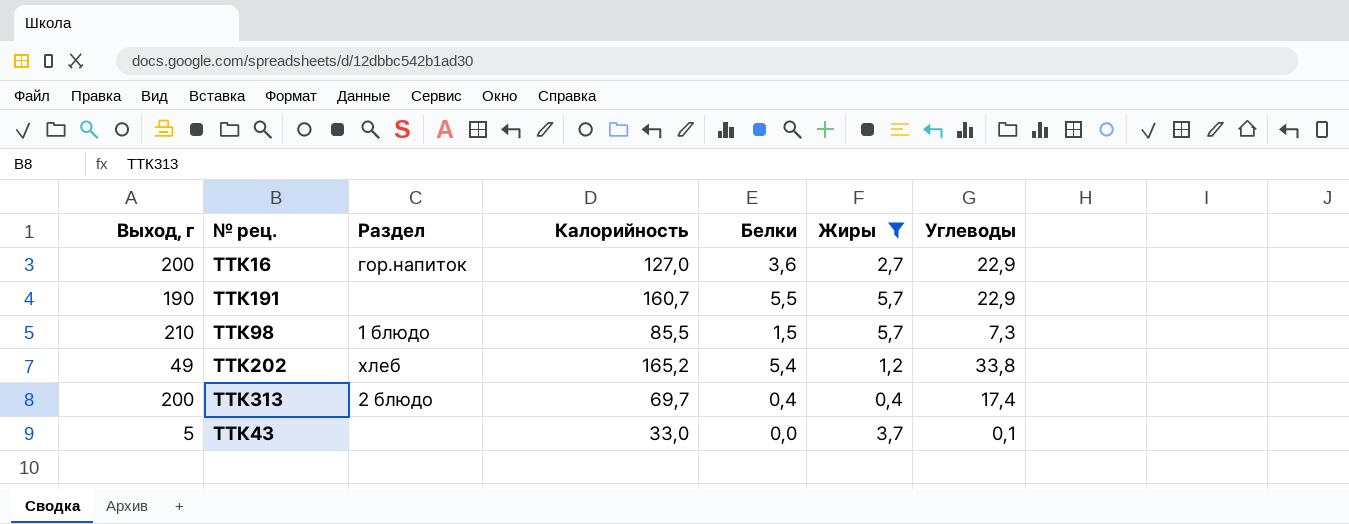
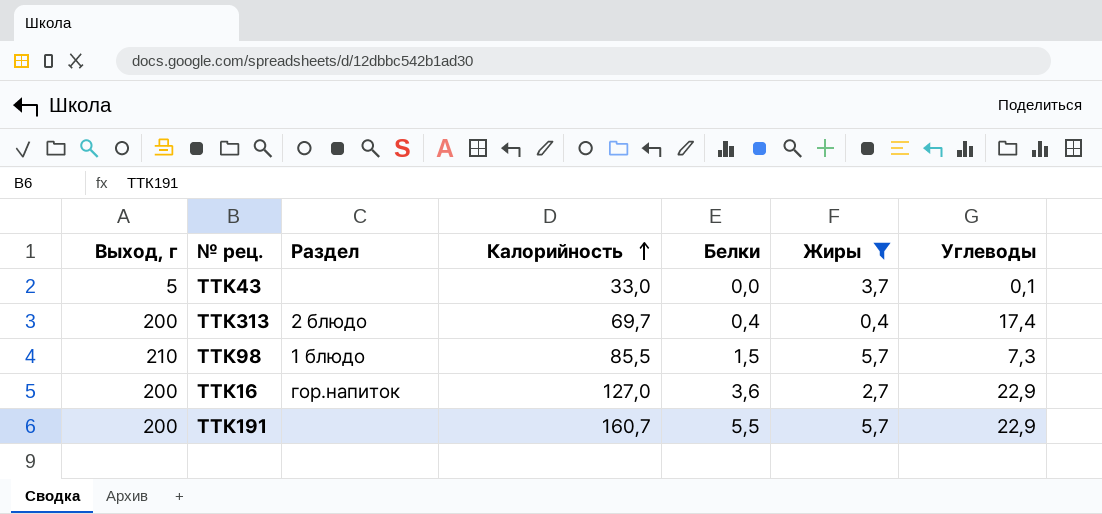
row order: none -> Калорийность ascending
row ТТК202: 49 | хлеб | 165,2 | 5,4 | 1,2 | 33,8 -> none
ТТК191 | Выход, г: 190 -> 200

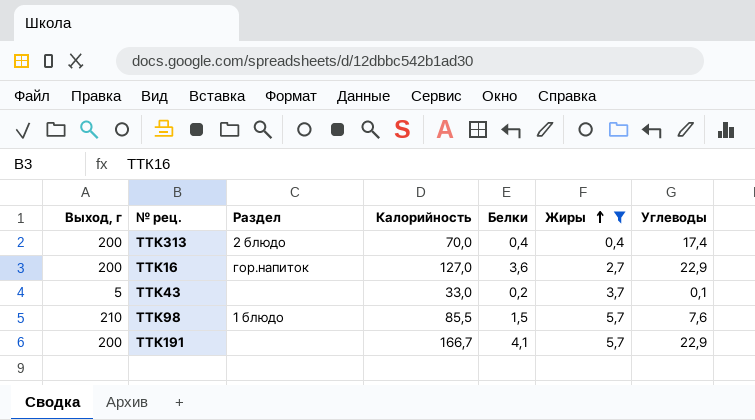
row order: Калорийность ascending -> Жиры ascending
ТТК313 | Калорийность: 69,7 -> 70,0
ТТК43 | Белки: 0,0 -> 0,2
ТТК98 | Углеводы: 7,3 -> 7,6
ТТК191 | Калорийность: 160,7 -> 166,7
ТТК191 | Белки: 5,5 -> 4,1

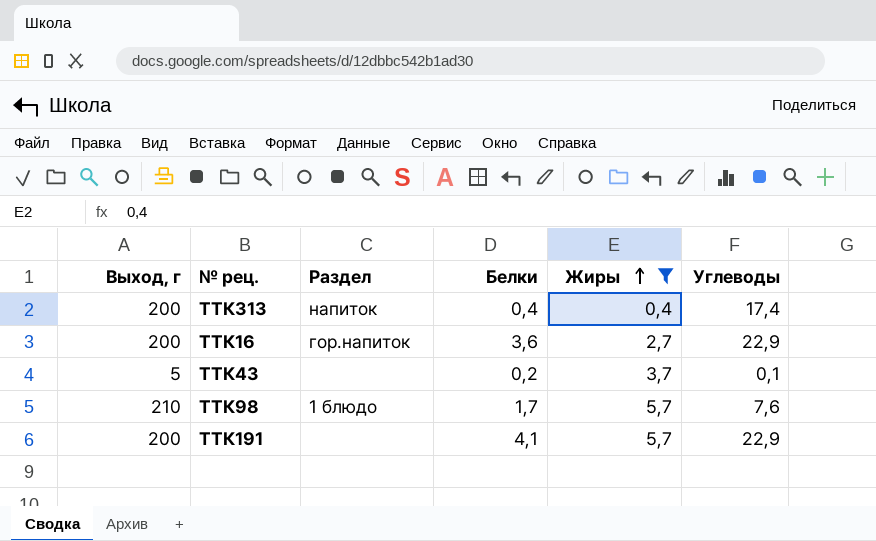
column Калорийность | position: 4 -> none
ТТК313 | Раздел: 2 блюдо -> напиток
ТТК98 | Белки: 1,5 -> 1,7

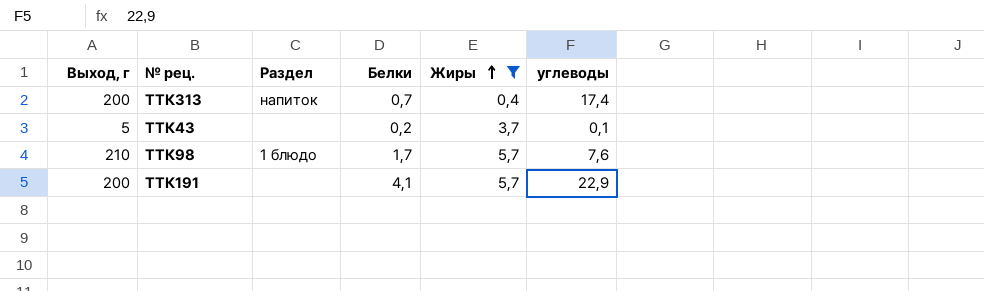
column name: Углеводы -> углеводы
row ТТК16: 200 | гор.напиток | 3,6 | 2,7 | 22,9 -> none
ТТК313 | Белки: 0,4 -> 0,7

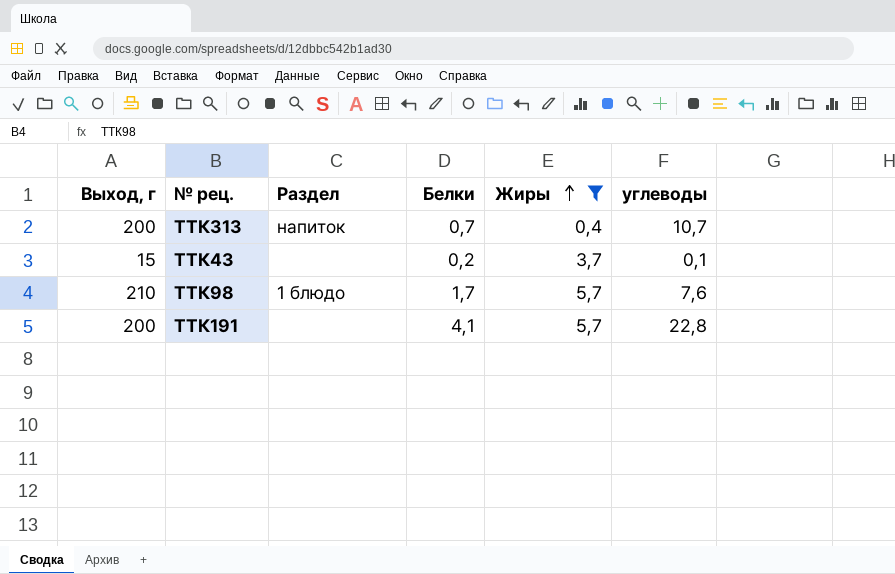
ТТК313 | углеводы: 17,4 -> 10,7
ТТК43 | Выход, г: 5 -> 15
ТТК191 | углеводы: 22,9 -> 22,8

